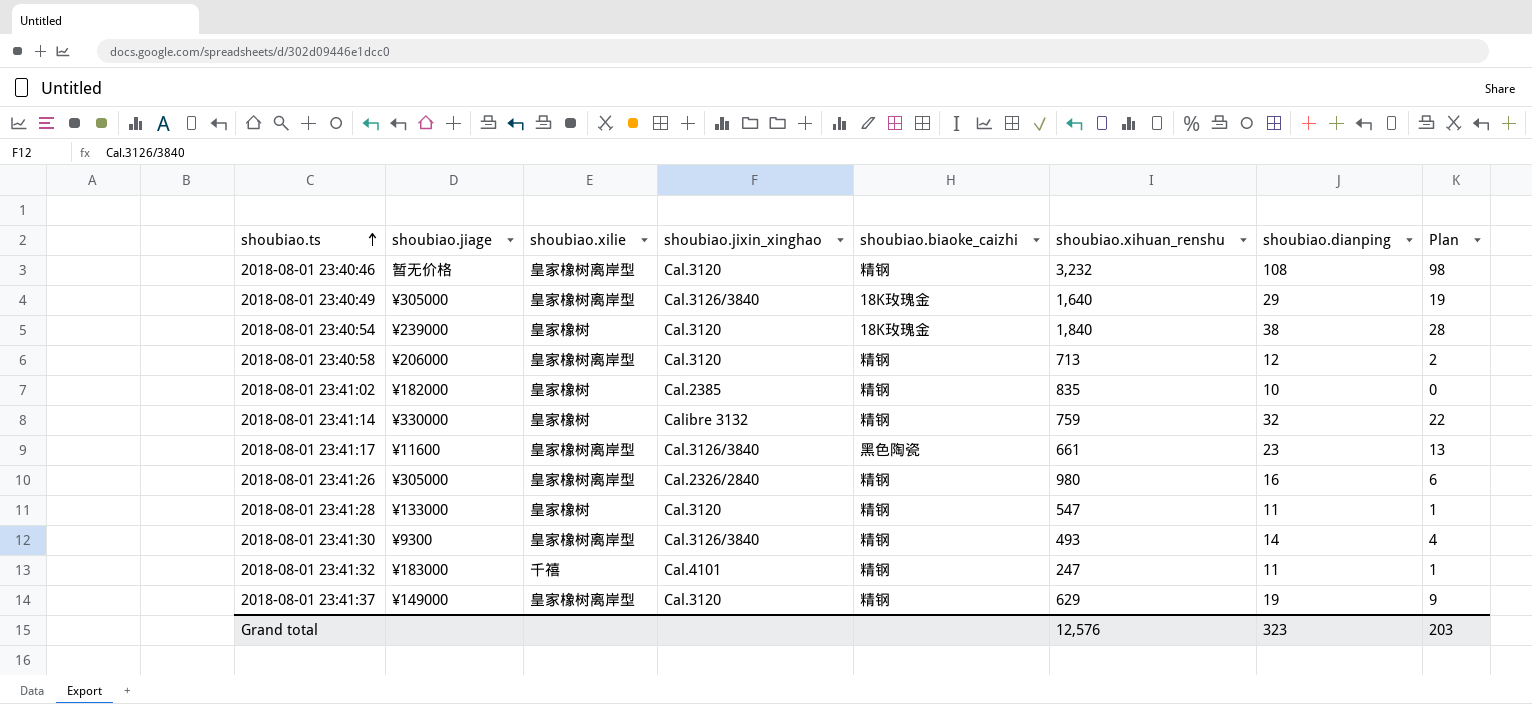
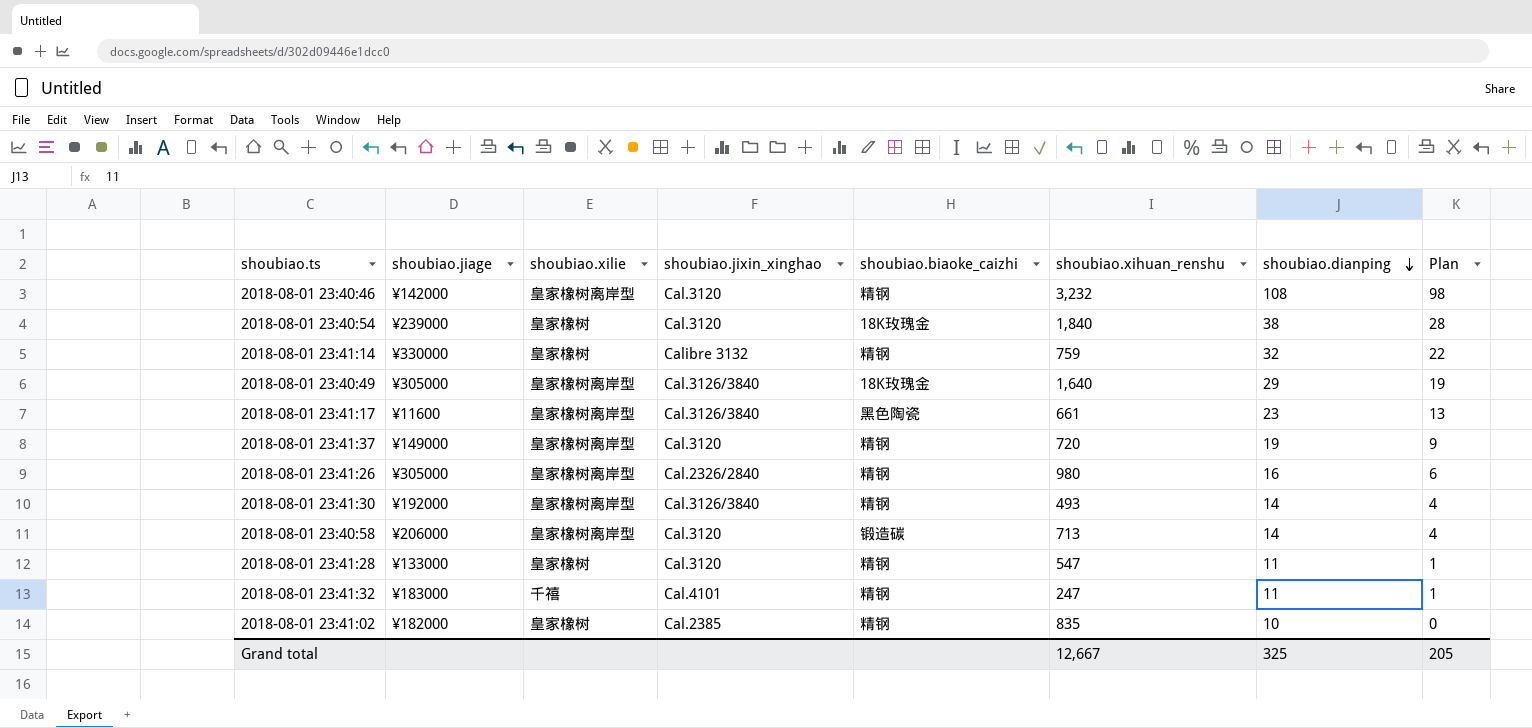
row order: shoubiao.ts ascending -> shoubiao.dianping descending
2018-08-01 23:40:46 | shoubiao.jiage: 暂无价格 -> ¥142000
2018-08-01 23:41:37 | shoubiao.xihuan_renshu: 629 -> 720
2018-08-01 23:41:30 | shoubiao.jiage: ¥9300 -> ¥192000
2018-08-01 23:40:58 | shoubiao.biaoke_caizhi: 精钢 -> 锻造碳
2018-08-01 23:40:58 | shoubiao.dianping: 12 -> 14
2018-08-01 23:40:58 | Plan: 2 -> 4
Grand total | shoubiao.xihuan_renshu: 12,576 -> 12,667
Grand total | shoubiao.dianping: 323 -> 325
Grand total | Plan: 203 -> 205

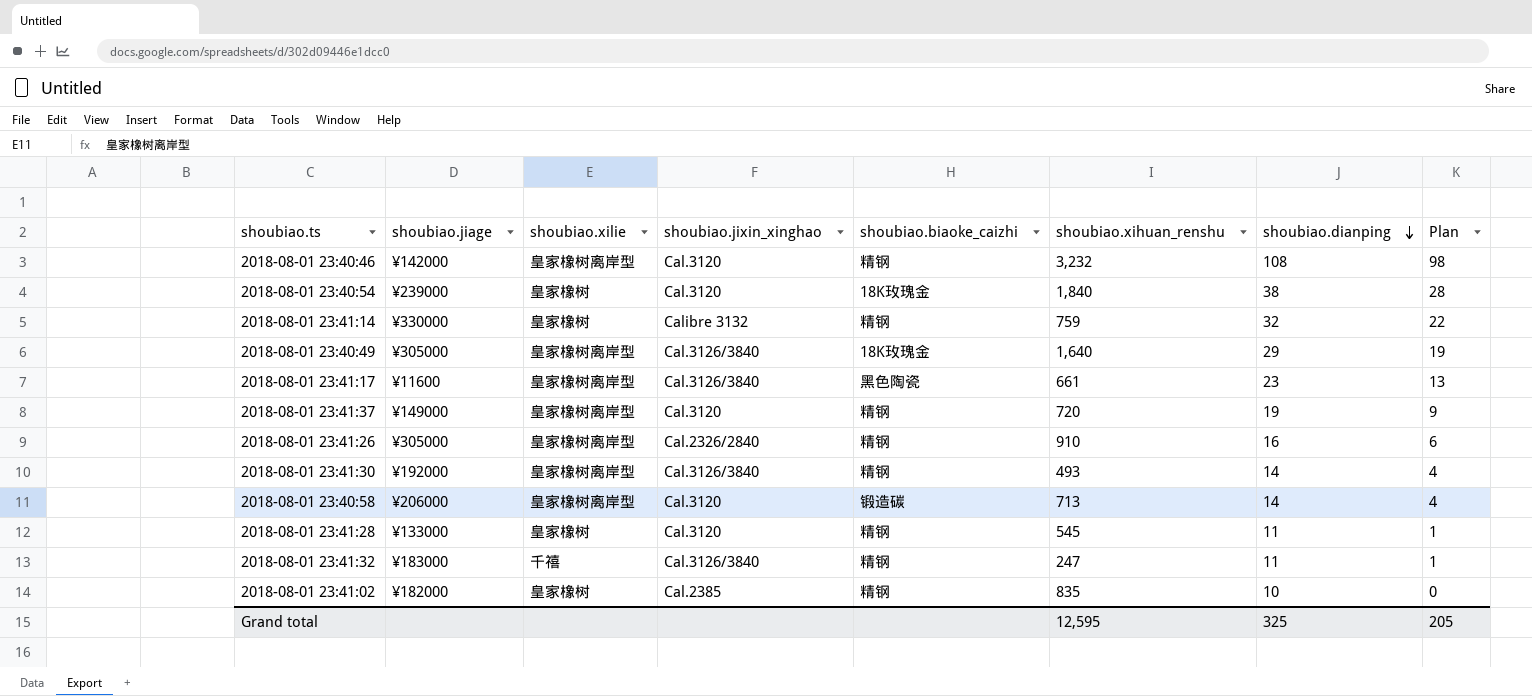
2018-08-01 23:41:26 | shoubiao.xihuan_renshu: 980 -> 910
2018-08-01 23:41:28 | shoubiao.xihuan_renshu: 547 -> 545
2018-08-01 23:41:32 | shoubiao.jixin_xinghao: Cal.4101 -> Cal.3126/3840
Grand total | shoubiao.xihuan_renshu: 12,667 -> 12,595

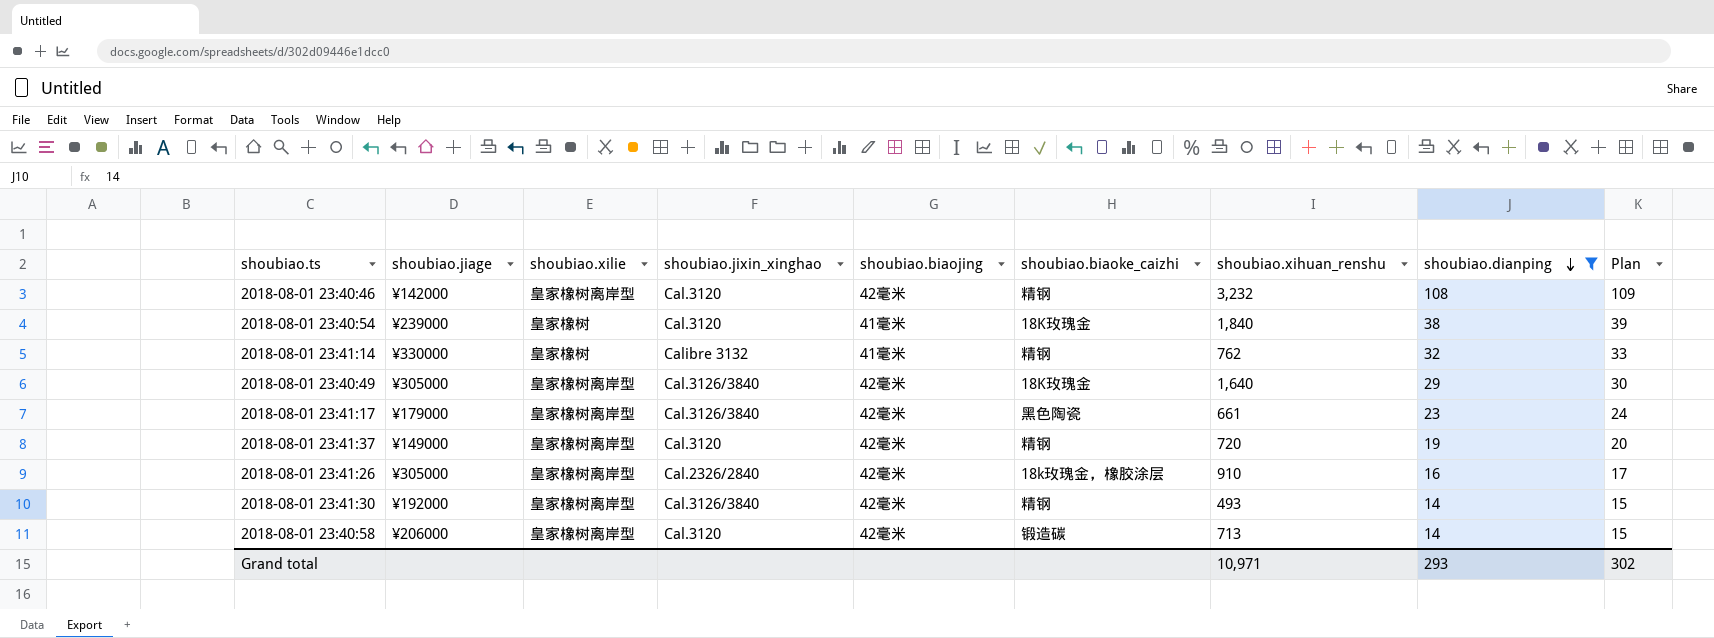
filter: none -> shoubiao.dianping >= 14
column shoubiao.biaojing | position: none -> 5
column Plan | formula: [shoubiao.dianping] - 10 -> [shoubiao.dianping] + 1
2018-08-01 23:41:14 | shoubiao.xihuan_renshu: 759 -> 762
2018-08-01 23:41:17 | shoubiao.jiage: ¥11600 -> ¥179000
2018-08-01 23:41:26 | shoubiao.biaoke_caizhi: 精钢 -> 18k玫瑰金，橡胶涂层
Grand total | shoubiao.xihuan_renshu: 12,595 -> 10,971
Grand total | shoubiao.dianping: 325 -> 293
Grand total | Plan: 205 -> 302

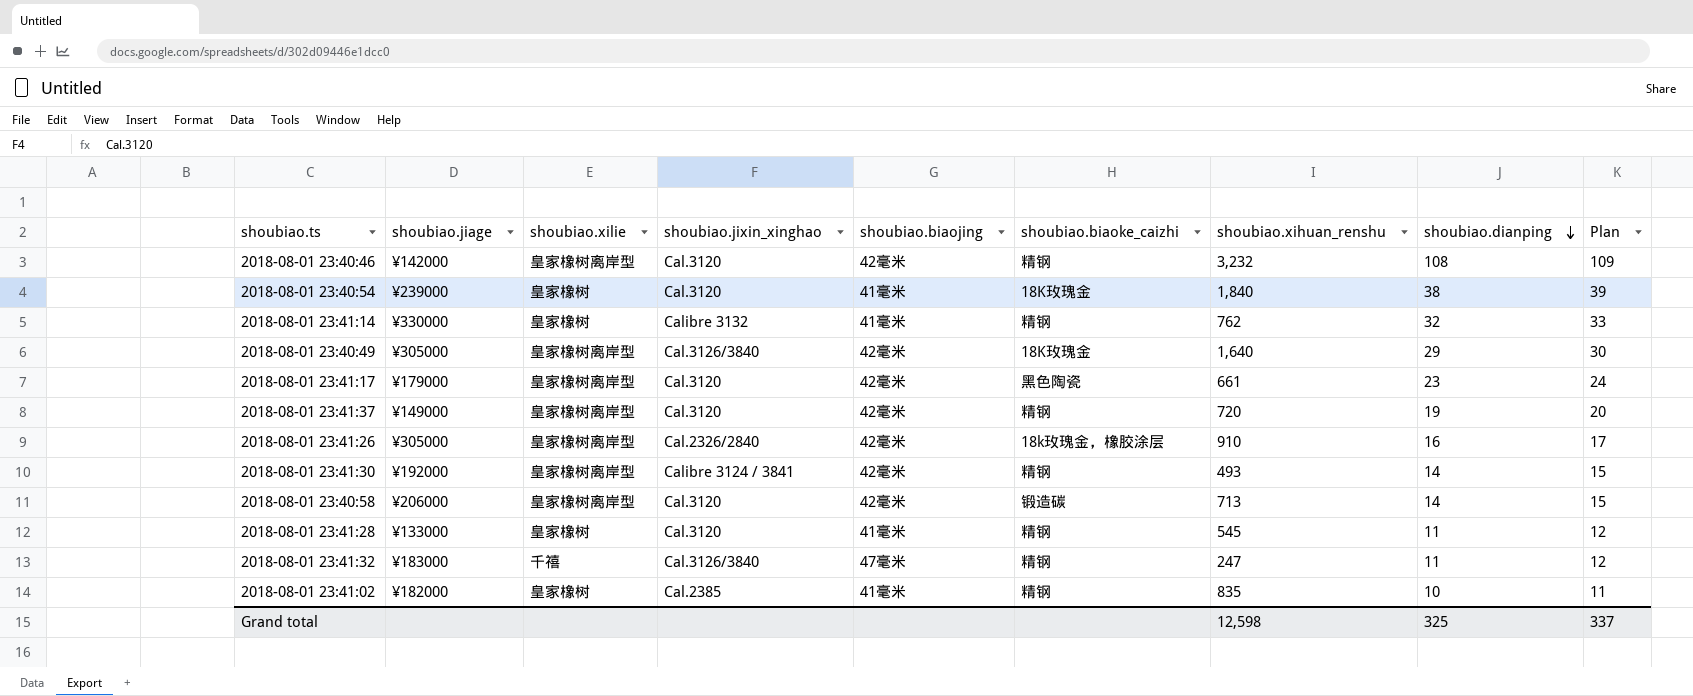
filter: shoubiao.dianping >= 14 -> none
2018-08-01 23:41:17 | shoubiao.jixin_xinghao: Cal.3126/3840 -> Cal.3120
2018-08-01 23:41:30 | shoubiao.jixin_xinghao: Cal.3126/3840 -> Calibre 3124 / 3841
Grand total | shoubiao.xihuan_renshu: 10,971 -> 12,598
Grand total | shoubiao.dianping: 293 -> 325
Grand total | Plan: 302 -> 337

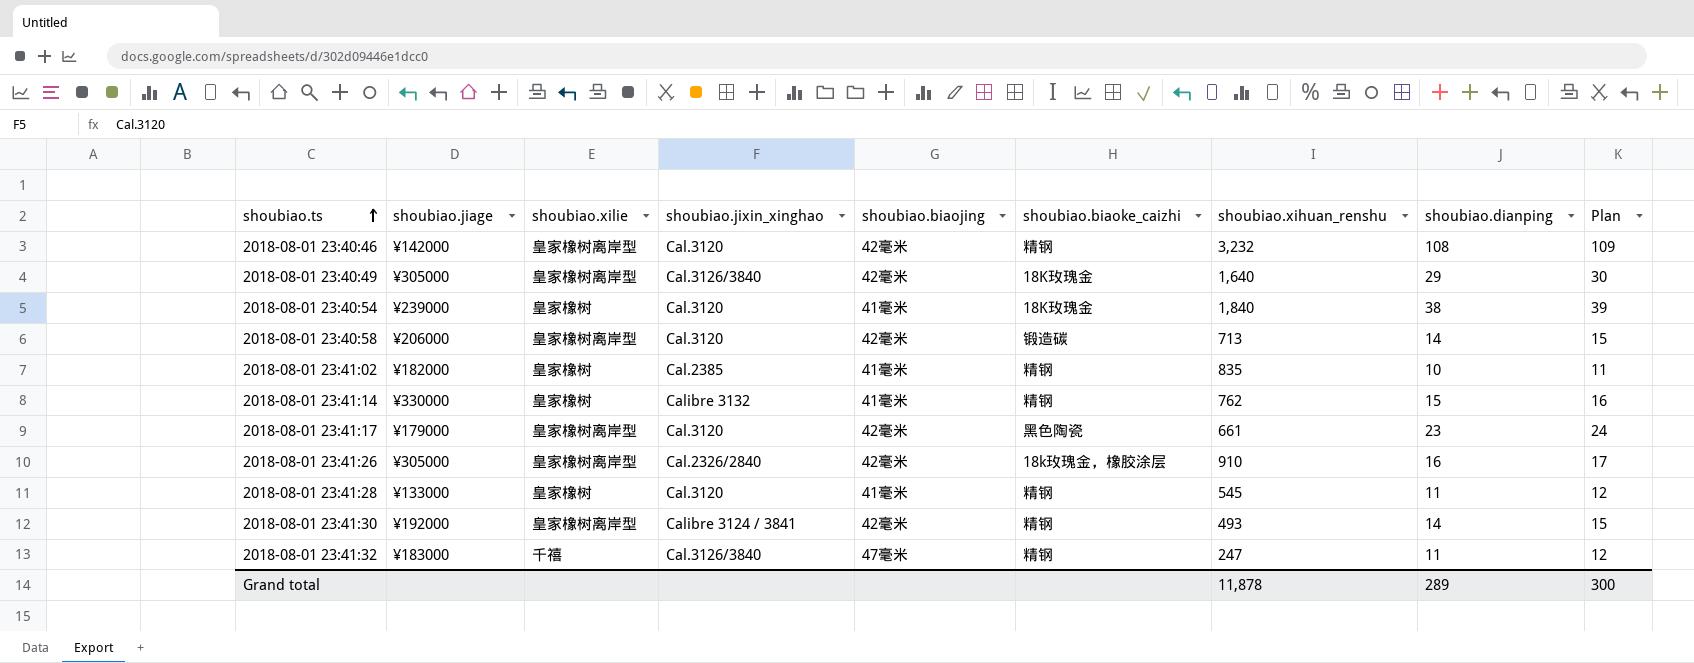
row order: shoubiao.dianping descending -> shoubiao.ts ascending
row 2018-08-01 23:41:37: ¥149000 | 皇家橡树离岸型 | Cal.3120 | 42毫米 | 精钢 | 720 | 19 | 20 -> none
2018-08-01 23:41:14 | shoubiao.dianping: 32 -> 15
2018-08-01 23:41:14 | Plan: 33 -> 16
Grand total | shoubiao.xihuan_renshu: 12,598 -> 11,878
Grand total | shoubiao.dianping: 325 -> 289
Grand total | Plan: 337 -> 300

